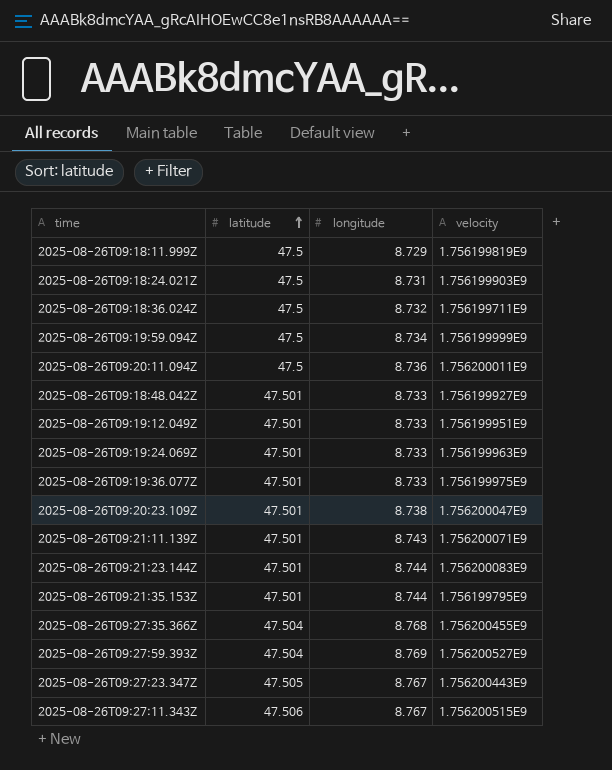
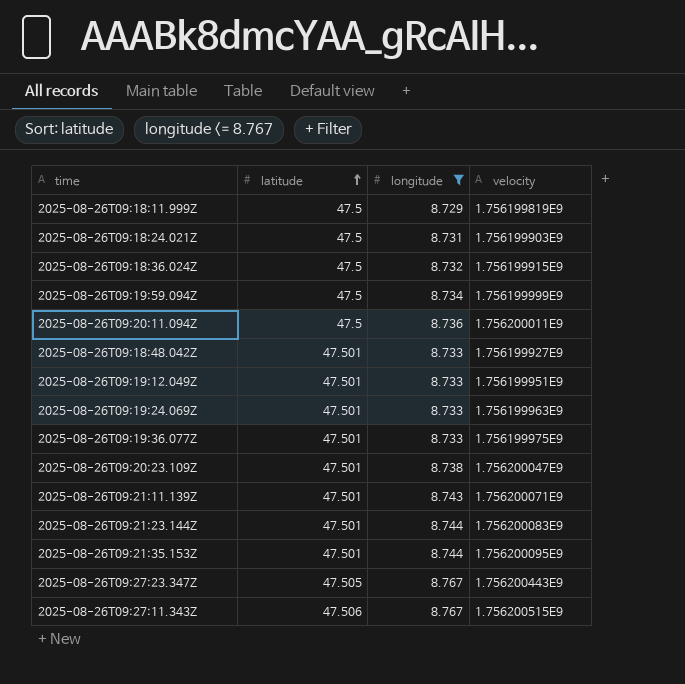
filter: none -> longitude <= 8.767
2025-08-26T09:18:36.024Z | velocity: 1.756199711E9 -> 1.756199915E9
2025-08-26T09:21:35.153Z | velocity: 1.756199795E9 -> 1.756200095E9

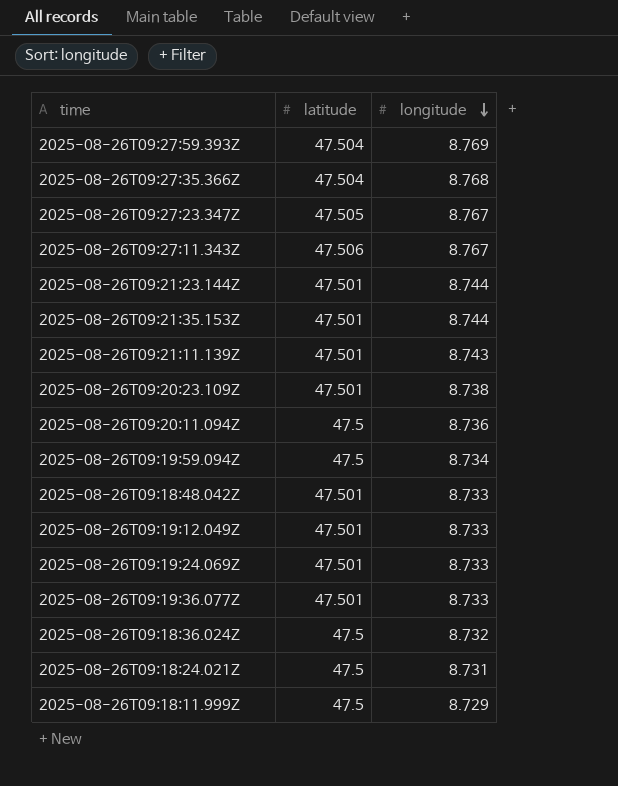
filter: longitude <= 8.767 -> none
row order: latitude ascending -> longitude descending
column velocity | position: 4 -> none

